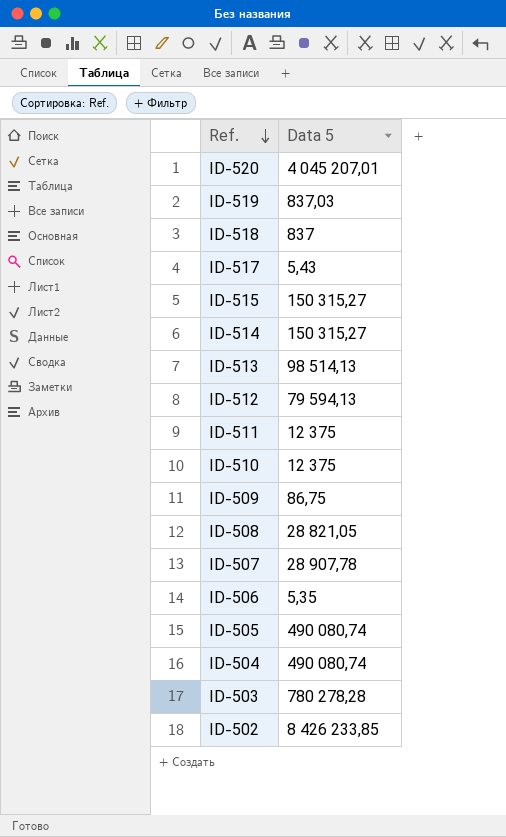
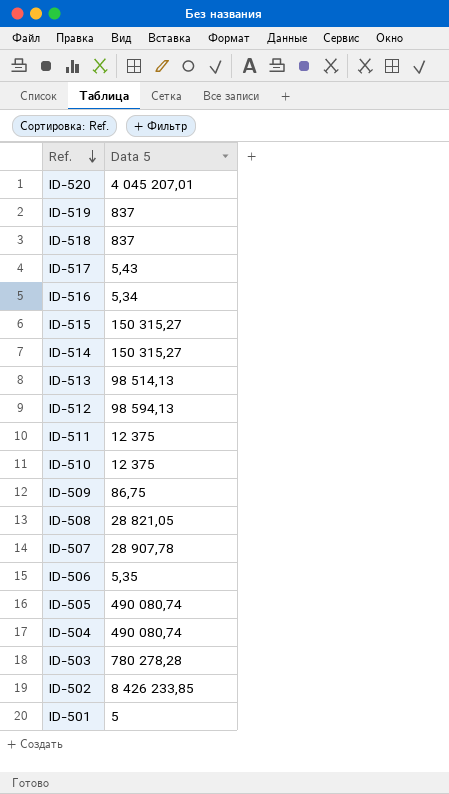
ID-519 | Data 5: 837,03 -> 837
row ID-516: none -> 5,34
ID-512 | Data 5: 79 594,13 -> 98 594,13
row ID-501: none -> 5

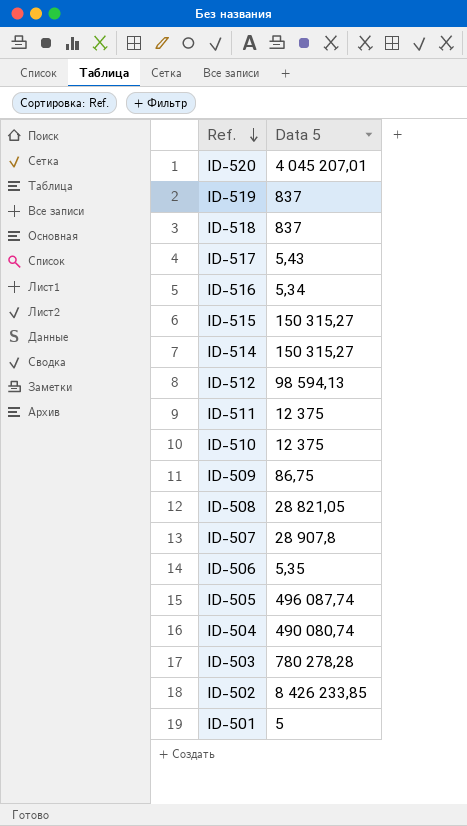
row ID-513: 98 514,13 -> none
ID-507 | Data 5: 28 907,78 -> 28 907,8
ID-505 | Data 5: 490 080,74 -> 496 087,74

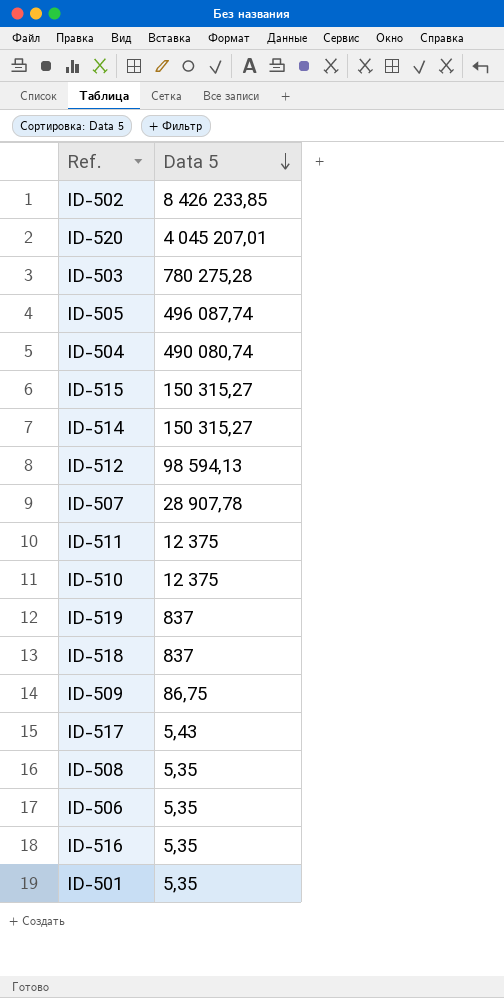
row order: Ref. descending -> Data 5 descending
ID-503 | Data 5: 780 278,28 -> 780 275,28
ID-507 | Data 5: 28 907,8 -> 28 907,78
ID-508 | Data 5: 28 821,05 -> 5,35
ID-516 | Data 5: 5,34 -> 5,35
ID-501 | Data 5: 5 -> 5,35

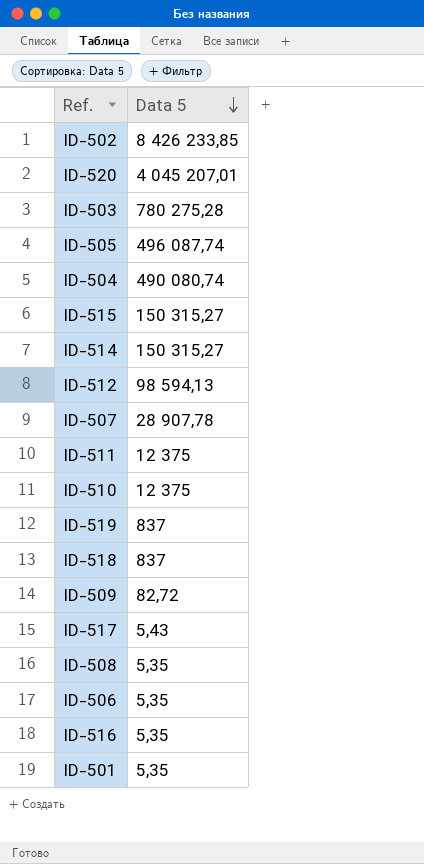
ID-509 | Data 5: 86,75 -> 82,72

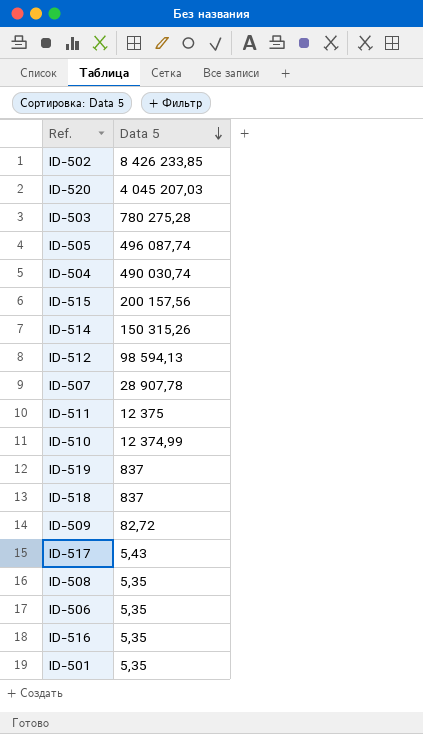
ID-520 | Data 5: 4 045 207,01 -> 4 045 207,03
ID-504 | Data 5: 490 080,74 -> 490 030,74
ID-515 | Data 5: 150 315,27 -> 200 157,56
ID-514 | Data 5: 150 315,27 -> 150 315,26
ID-510 | Data 5: 12 375 -> 12 374,99

